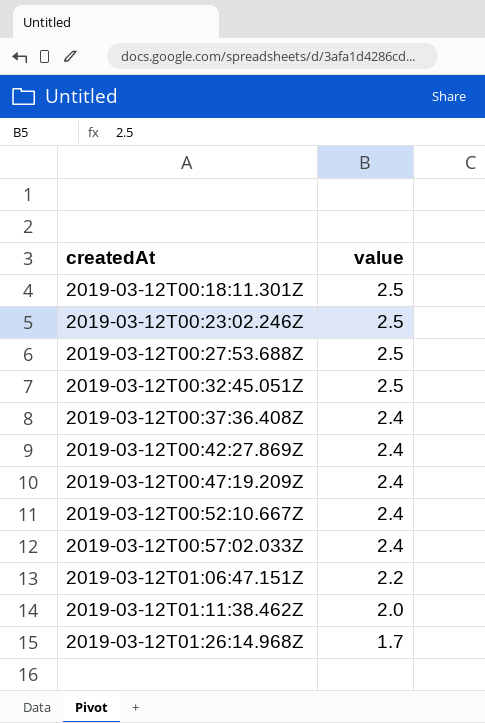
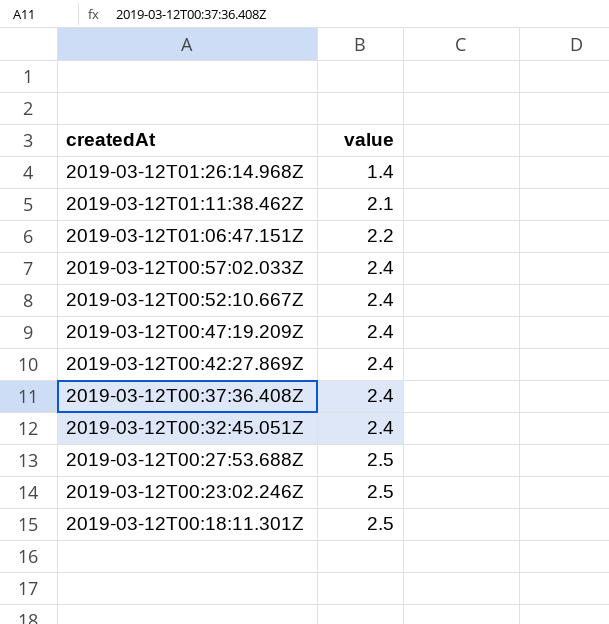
row order: createdAt ascending -> createdAt descending
2019-03-12T01:26:14.968Z | value: 1.7 -> 1.4
2019-03-12T01:11:38.462Z | value: 2.0 -> 2.1
2019-03-12T00:32:45.051Z | value: 2.5 -> 2.4

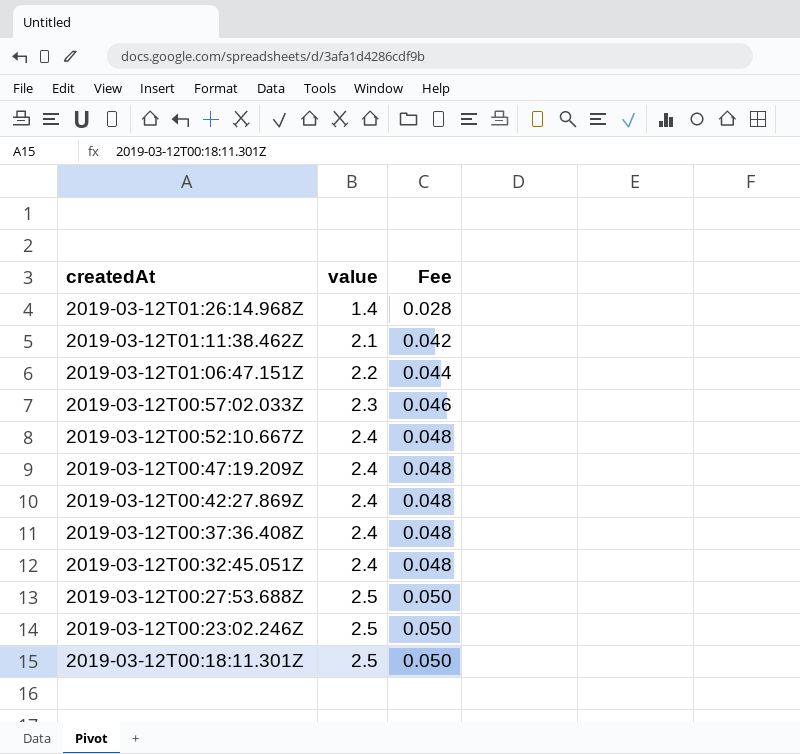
column Fee | formula: none -> [value] * 0.02
2019-03-12T00:57:02.033Z | value: 2.4 -> 2.3

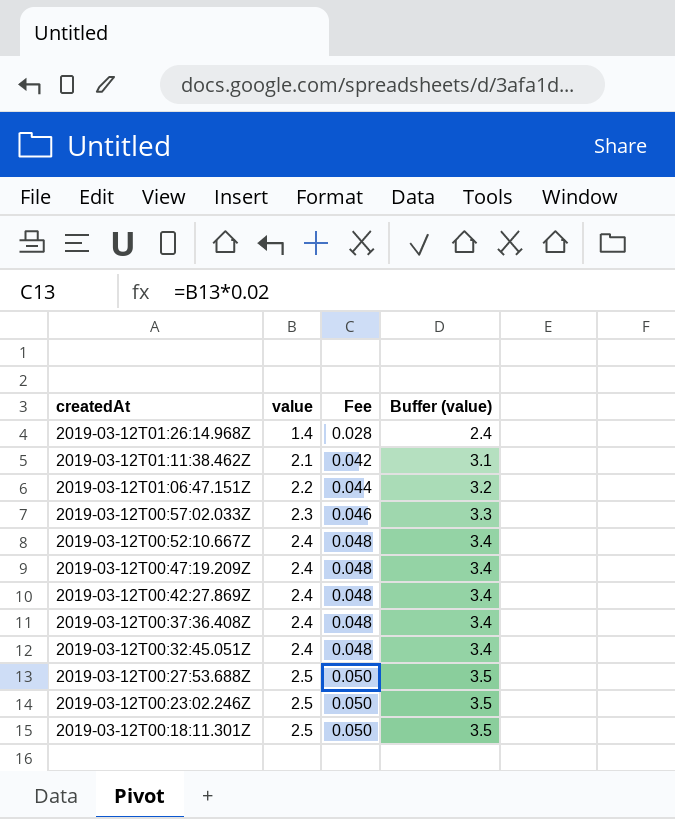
column Buffer (value) | formula: none -> [value] + 1

